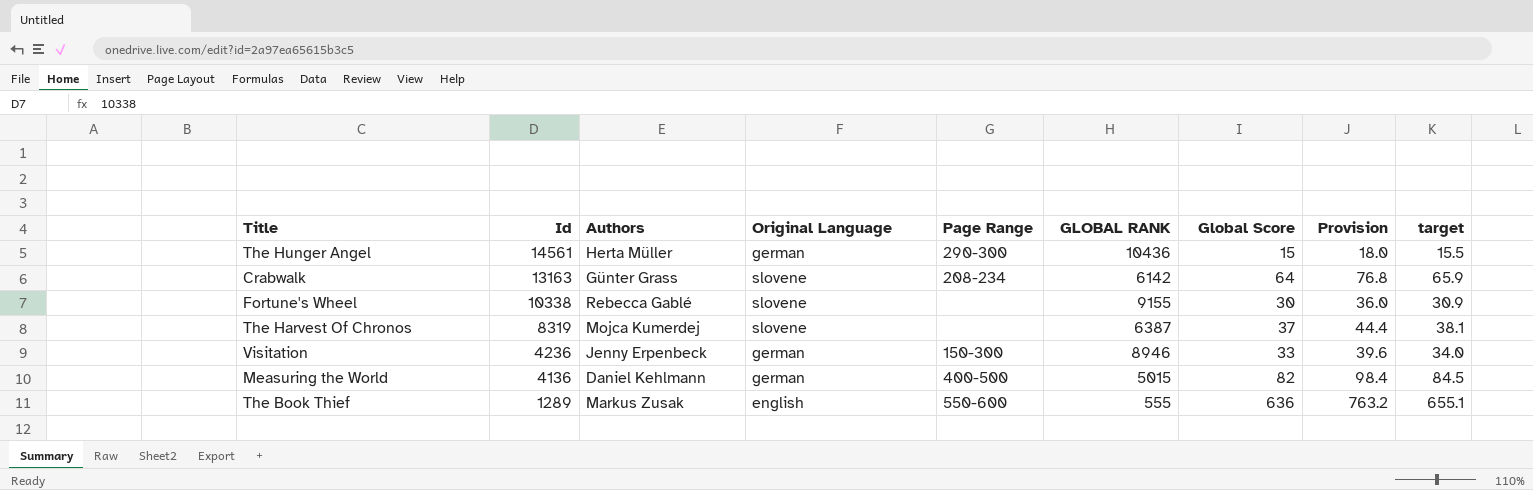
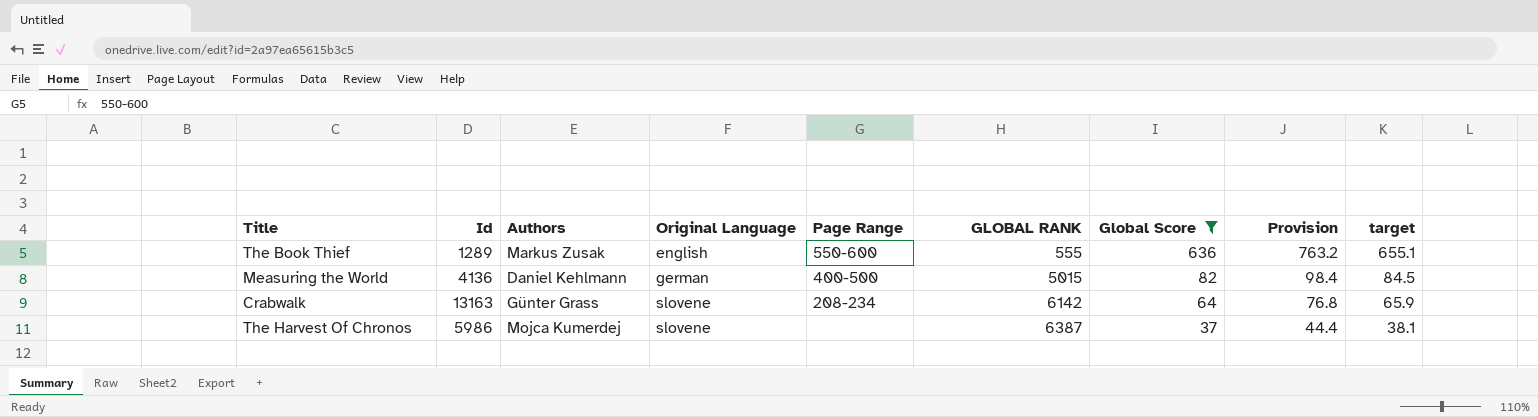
filter: none -> Global Score >= 37
row order: Id descending -> Original Language ascending
The Harvest Of Chronos | Id: 8319 -> 5986

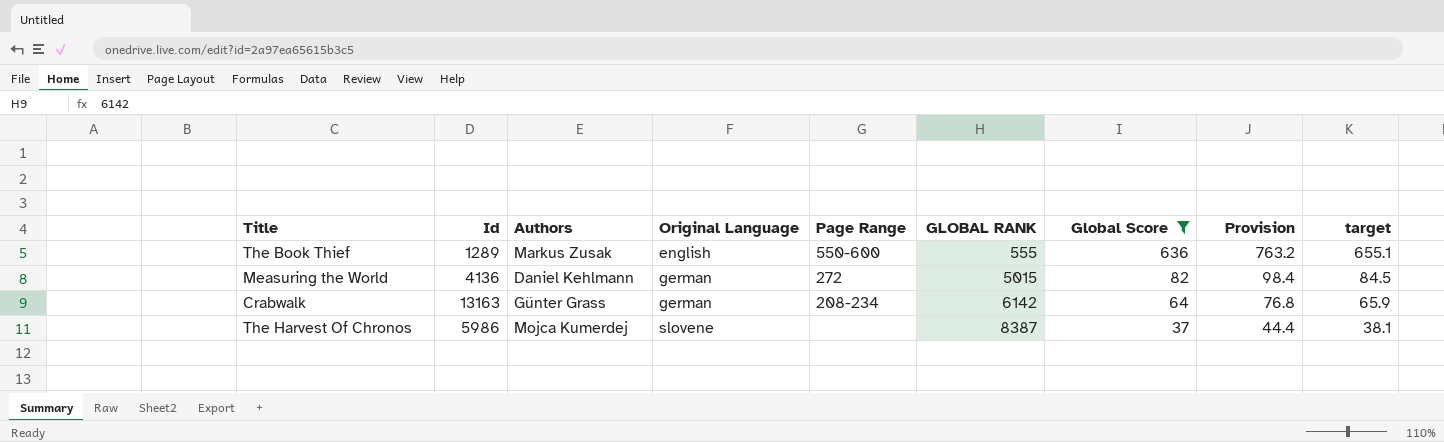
Measuring the World | Page Range: 400-500 -> 272
Crabwalk | Original Language: slovene -> german
The Harvest Of Chronos | GLOBAL RANK: 6387 -> 8387

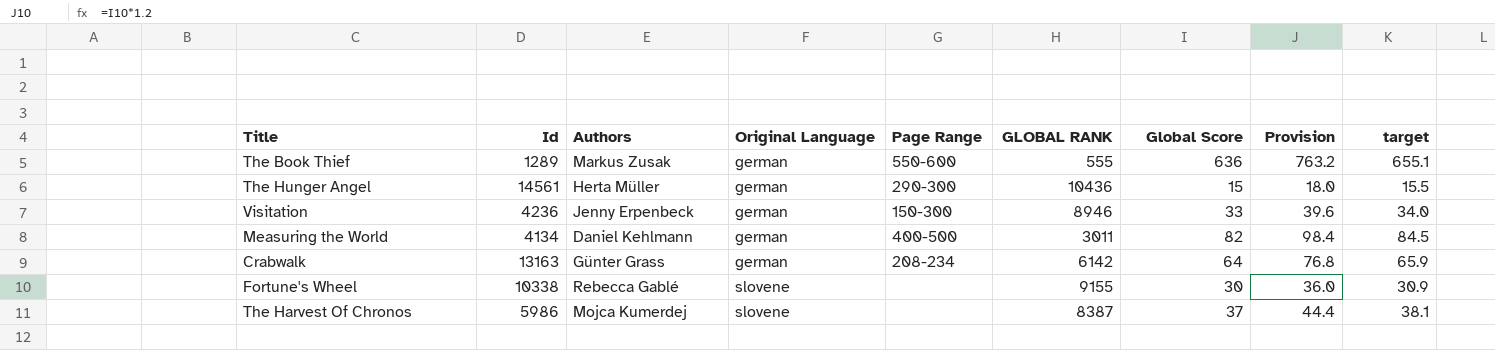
filter: Global Score >= 37 -> none
The Book Thief | Original Language: english -> german
Measuring the World | Id: 4136 -> 4134
Measuring the World | Page Range: 272 -> 400-500
Measuring the World | GLOBAL RANK: 5015 -> 3011

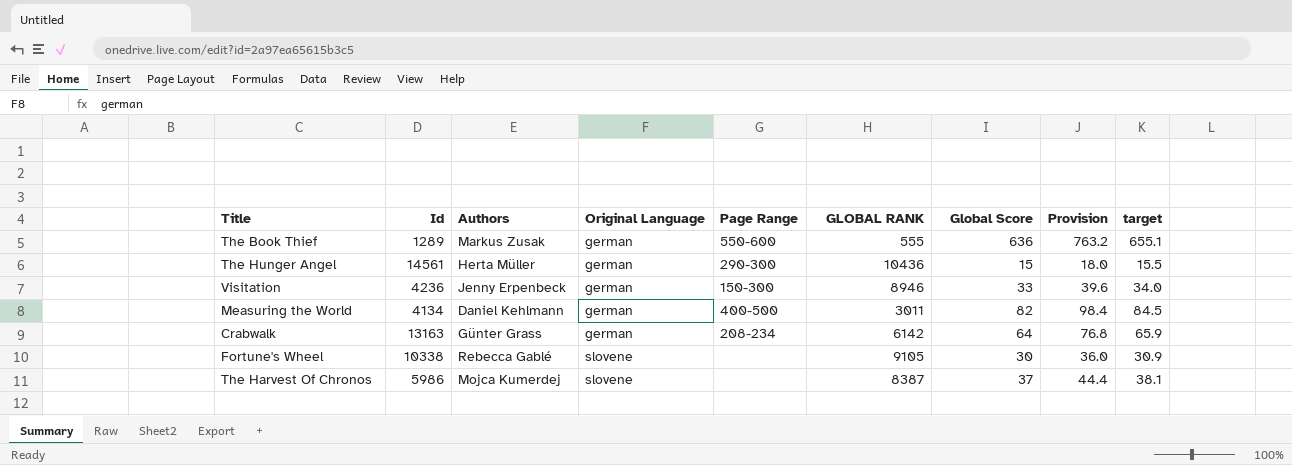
Fortune's Wheel | GLOBAL RANK: 9155 -> 9105

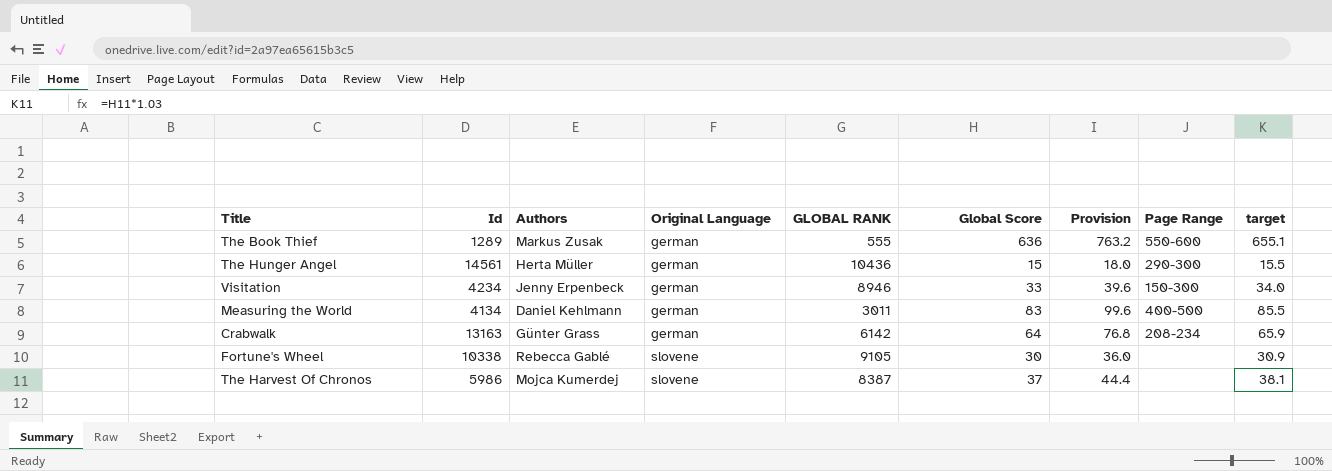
column Page Range | position: 5 -> 8
Visitation | Id: 4236 -> 4234
Measuring the World | Global Score: 82 -> 83
Measuring the World | Provision: 98.4 -> 99.6
Measuring the World | target: 84.5 -> 85.5

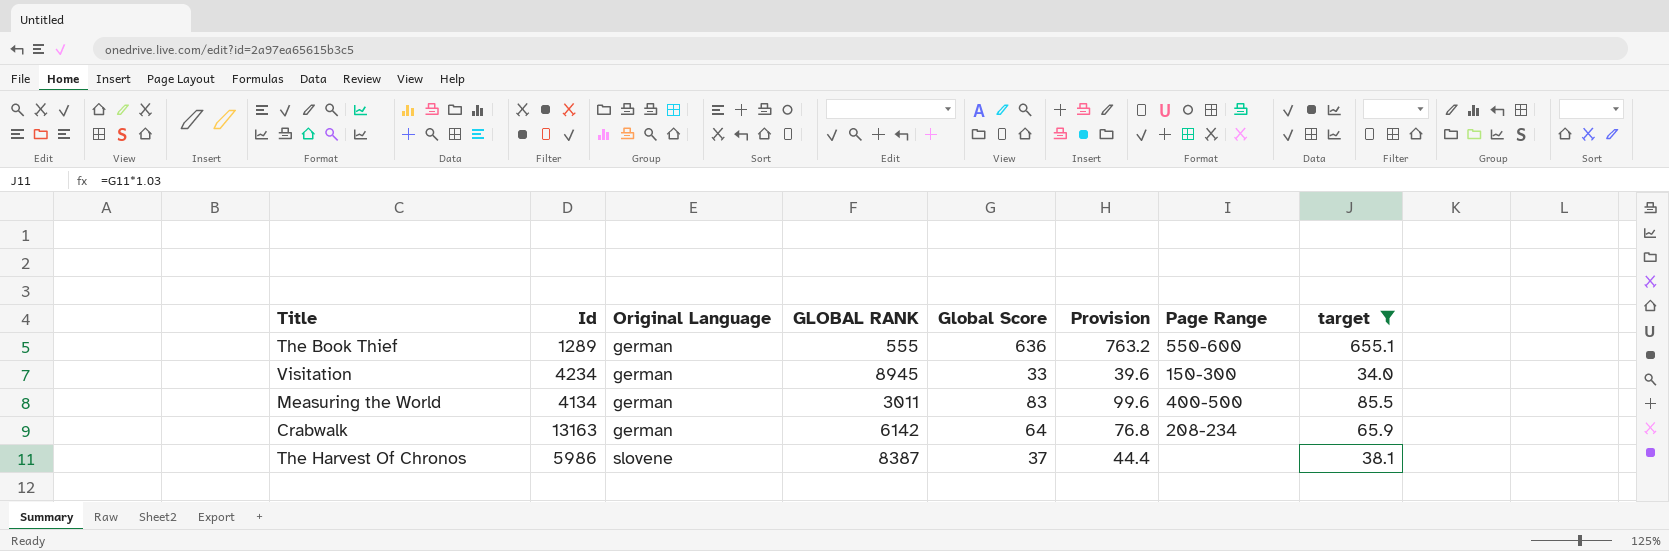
filter: none -> target >= 34.0
column Authors | position: 3 -> none
Visitation | GLOBAL RANK: 8946 -> 8945

